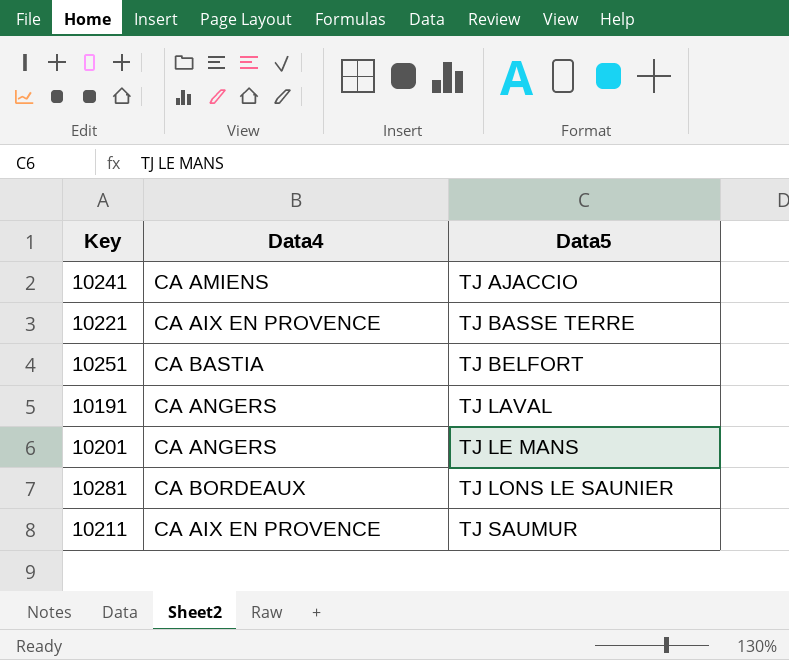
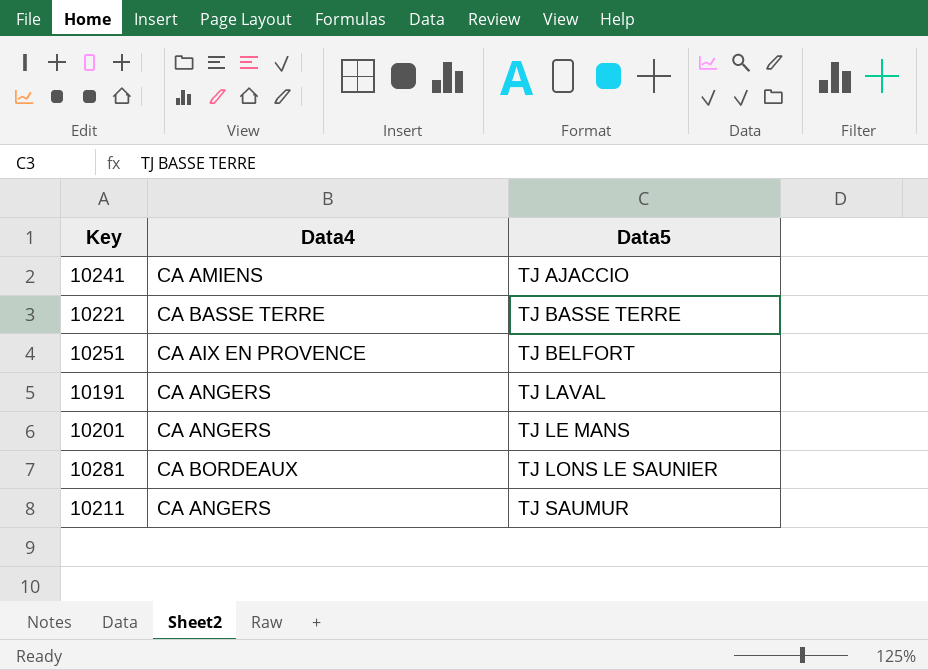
10221 | Data4: CA AIX EN PROVENCE -> CA BASSE TERRE
10251 | Data4: CA BASTIA -> CA AIX EN PROVENCE
10211 | Data4: CA AIX EN PROVENCE -> CA ANGERS

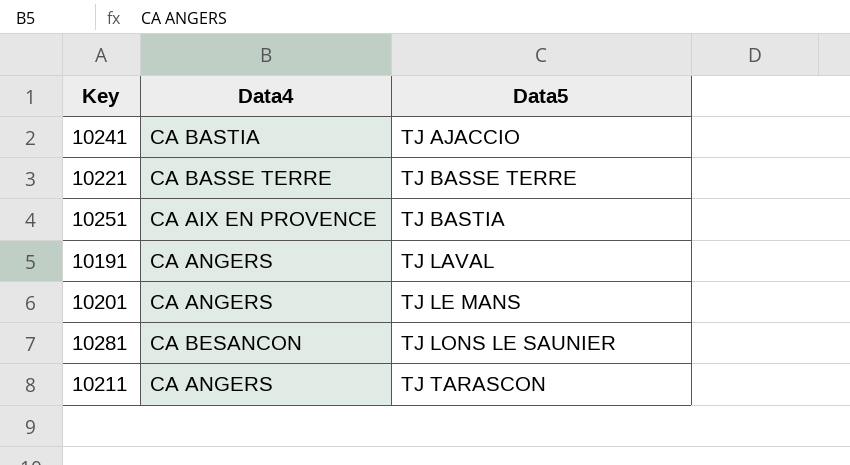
10241 | Data4: CA AMIENS -> CA BASTIA
10251 | Data5: TJ BELFORT -> TJ BASTIA
10281 | Data4: CA BORDEAUX -> CA BESANCON
10211 | Data5: TJ SAUMUR -> TJ TARASCON

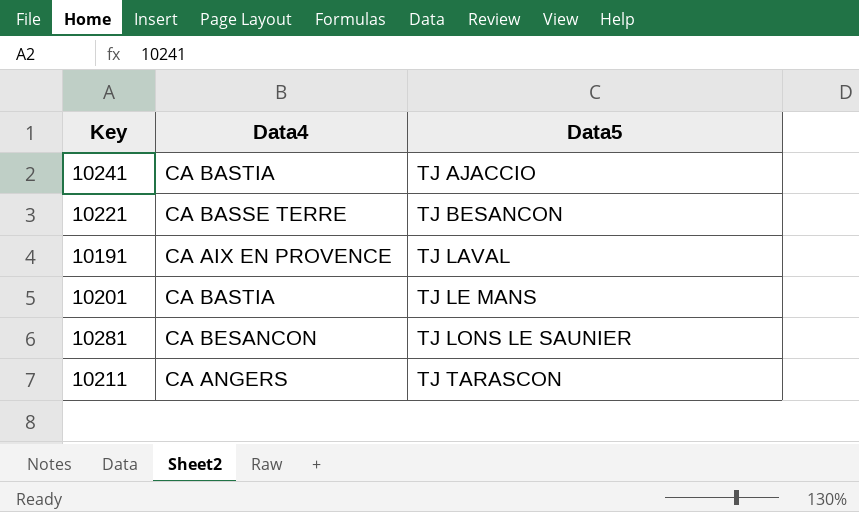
row 10251: CA AIX EN PROVENCE | TJ BASTIA -> none
10221 | Data5: TJ BASSE TERRE -> TJ BESANCON
10191 | Data4: CA ANGERS -> CA AIX EN PROVENCE
10201 | Data4: CA ANGERS -> CA BASTIA

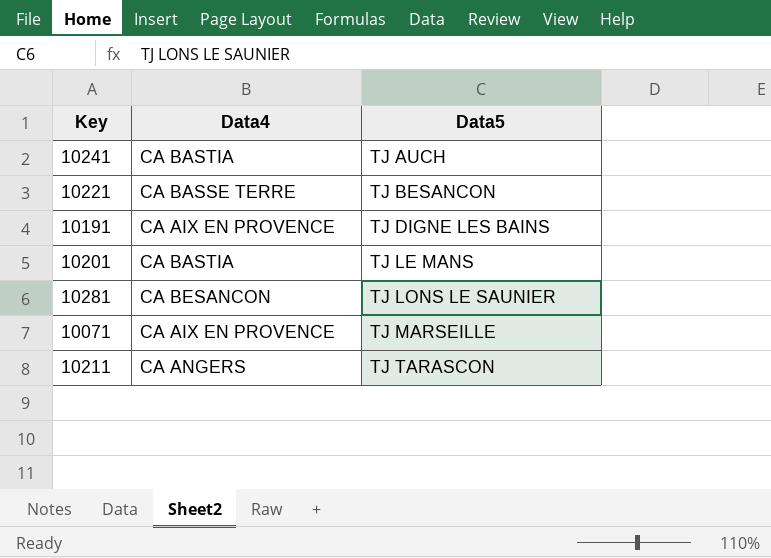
10241 | Data5: TJ AJACCIO -> TJ AUCH
10191 | Data5: TJ LAVAL -> TJ DIGNE LES BAINS
row 10071: none -> CA AIX EN PROVENCE | TJ MARSEILLE

